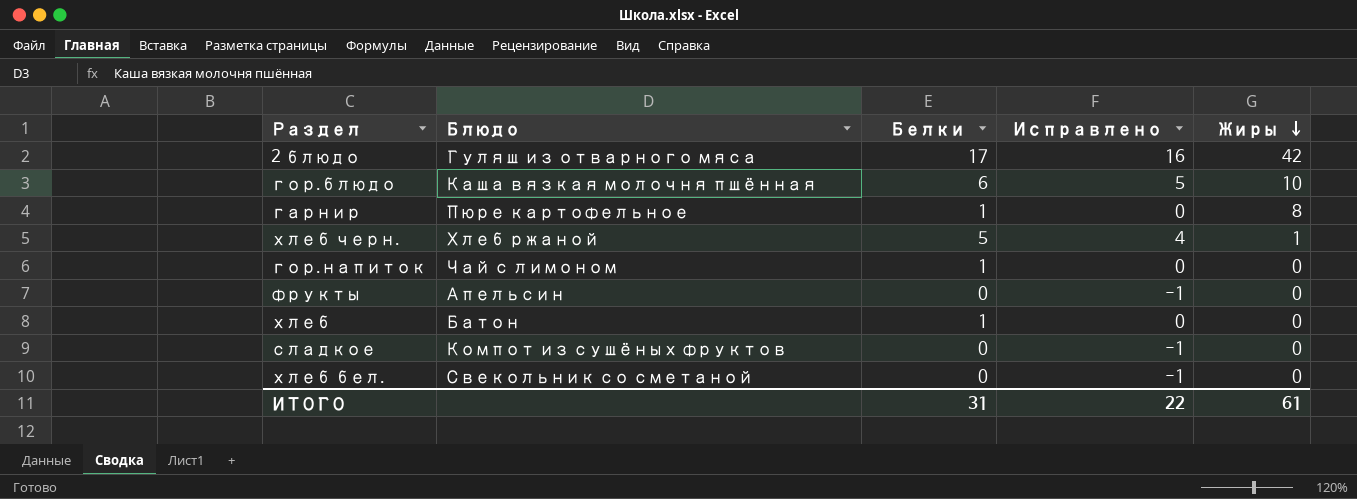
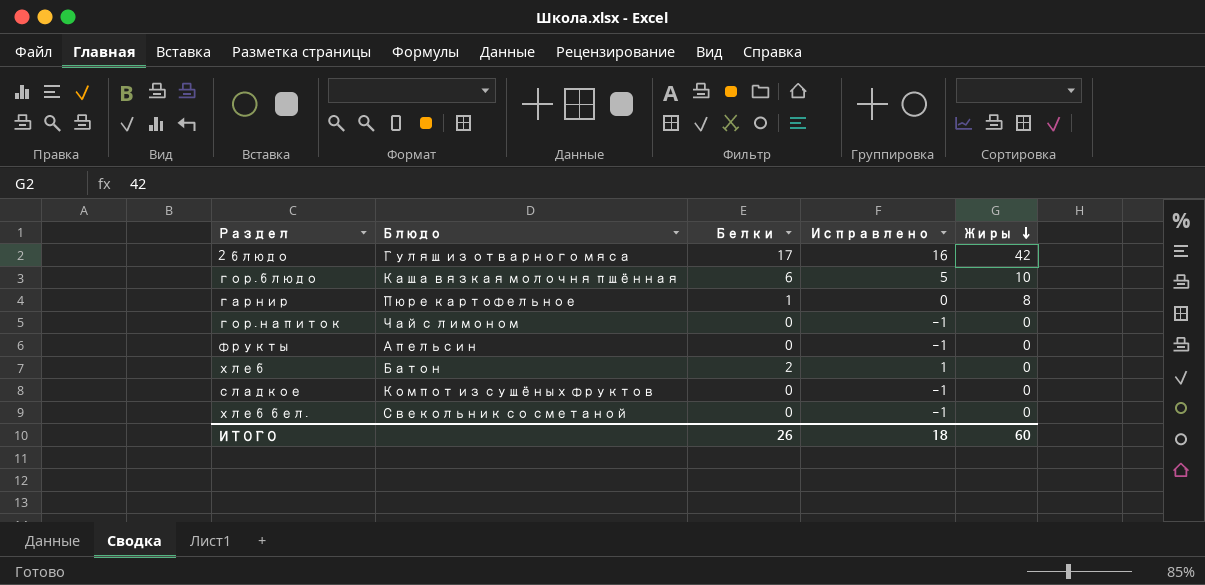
row хлеб черн.: Хлеб ржаной | 5 | 4 | 1 -> none
гор.напиток | Белки: 1 -> 0
гор.напиток | Исправлено: 0 -> -1
хлеб | Белки: 1 -> 2
хлеб | Исправлено: 0 -> 1
ИТОГО | Белки: 31 -> 26
ИТОГО | Исправлено: 22 -> 18
ИТОГО | Жиры: 61 -> 60

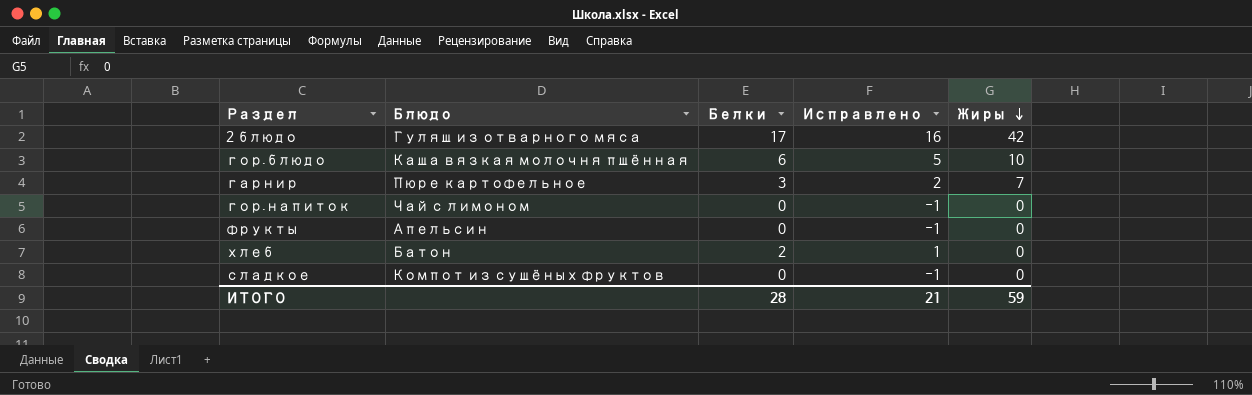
row хлеб бел.: Свекольник со сметаной | 0 | -1 | 0 -> none
гарнир | Белки: 1 -> 3
гарнир | Исправлено: 0 -> 2
гарнир | Жиры: 8 -> 7
ИТОГО | Белки: 26 -> 28
ИТОГО | Исправлено: 18 -> 21
ИТОГО | Жиры: 60 -> 59

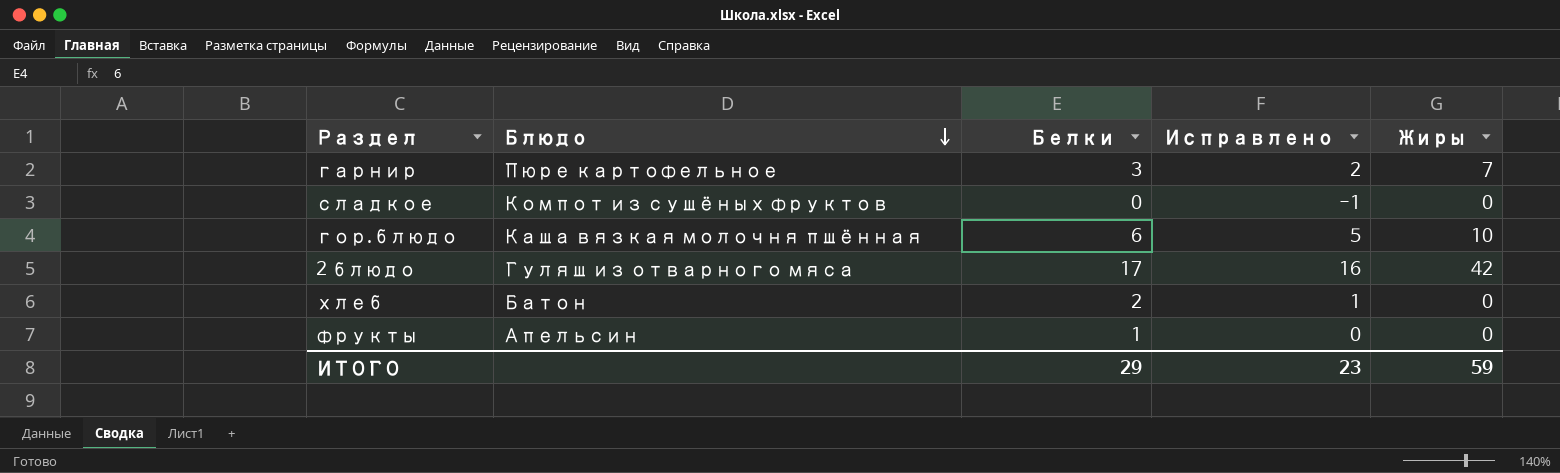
row order: Жиры descending -> Блюдо descending
row гор.напиток: Чай с лимоном | 0 | -1 | 0 -> none
фрукты | Белки: 0 -> 1
фрукты | Исправлено: -1 -> 0
ИТОГО | Белки: 28 -> 29
ИТОГО | Исправлено: 21 -> 23

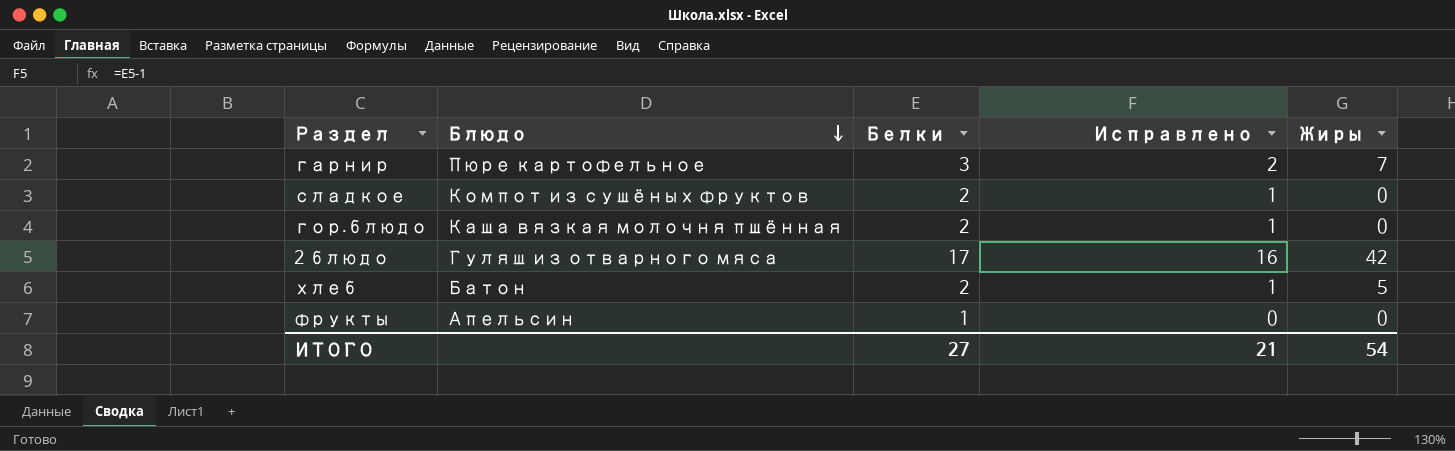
сладкое | Белки: 0 -> 2
сладкое | Исправлено: -1 -> 1
гор.блюдо | Белки: 6 -> 2
гор.блюдо | Исправлено: 5 -> 1
гор.блюдо | Жиры: 10 -> 0
хлеб | Жиры: 0 -> 5
ИТОГО | Белки: 29 -> 27
ИТОГО | Исправлено: 23 -> 21
ИТОГО | Жиры: 59 -> 54

